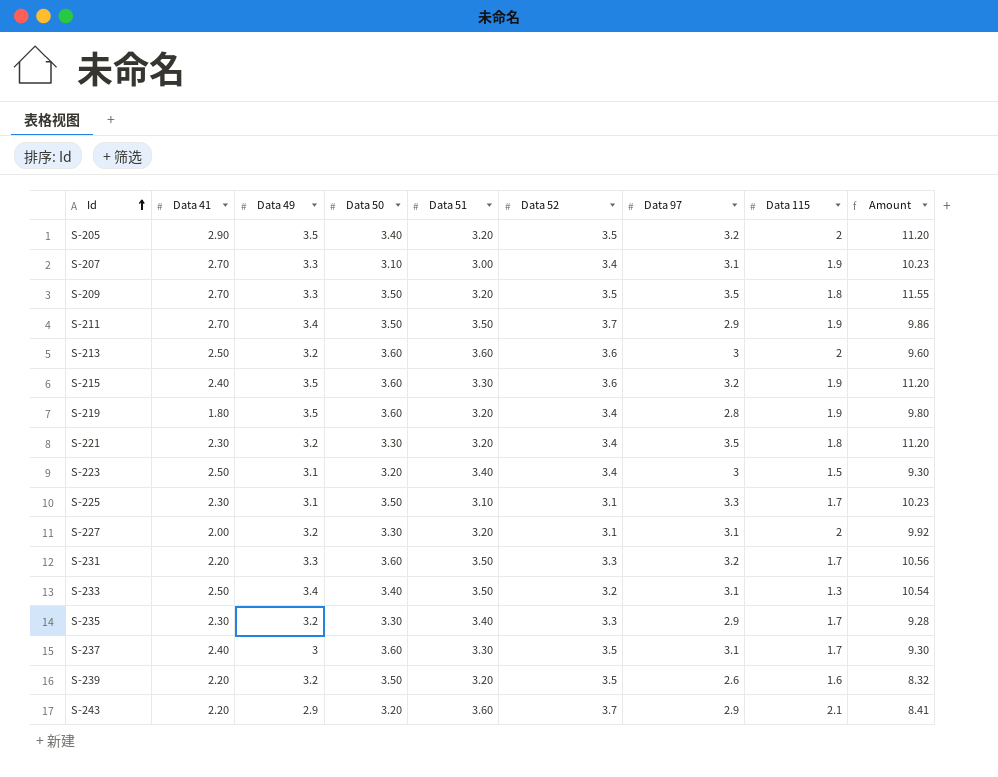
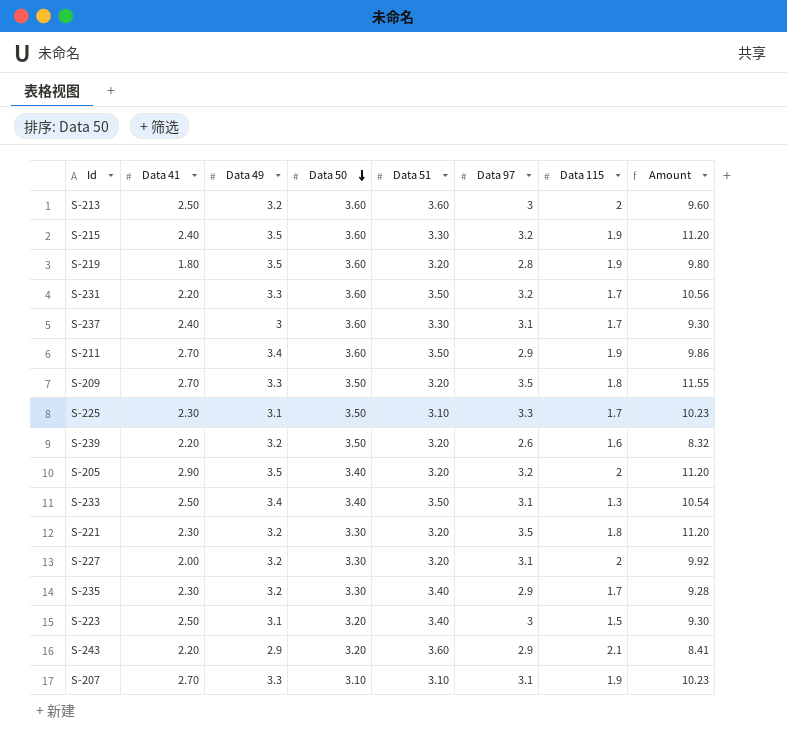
row order: Id ascending -> Data 50 descending
column Data 52 | position: 6 -> none
S-211 | Data 50: 3.50 -> 3.60
S-207 | Data 51: 3.00 -> 3.10

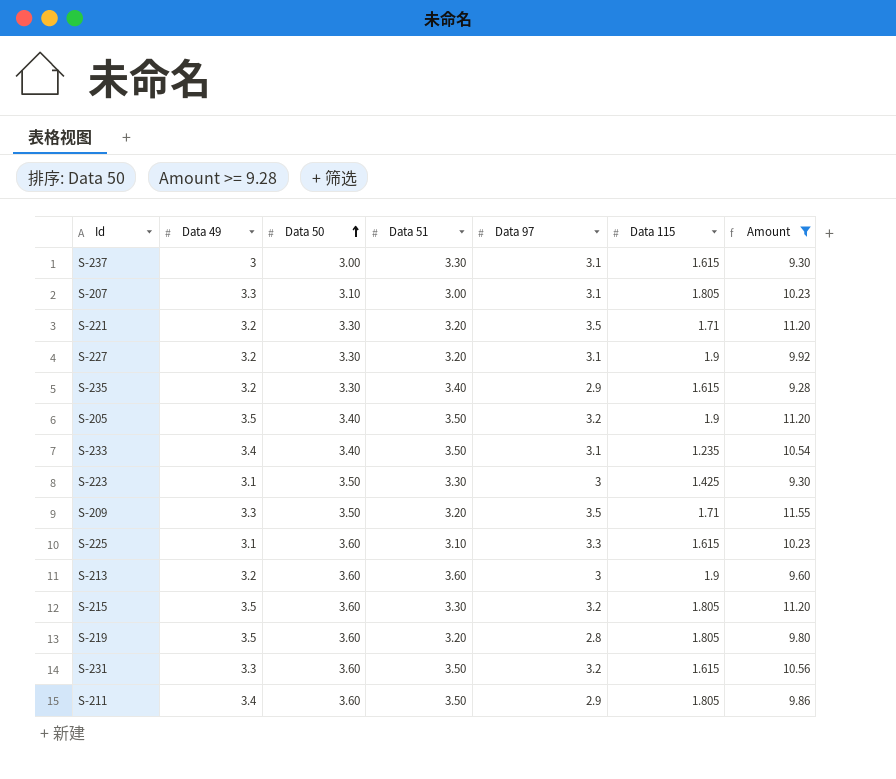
filter: none -> Amount >= 9.28
row order: Data 50 descending -> Data 50 ascending
column Data 41 | position: 2 -> none
S-237 | Data 50: 3.60 -> 3.00
S-237 | Data 115: 1.7 -> 1.615
S-207 | Data 51: 3.10 -> 3.00
S-207 | Data 115: 1.9 -> 1.805
S-221 | Data 115: 1.8 -> 1.71
S-227 | Data 115: 2 -> 1.9
S-235 | Data 115: 1.7 -> 1.615
S-205 | Data 51: 3.20 -> 3.50
S-205 | Data 115: 2 -> 1.9
S-233 | Data 115: 1.3 -> 1.235
S-223 | Data 50: 3.20 -> 3.50
S-223 | Data 51: 3.40 -> 3.30
S-223 | Data 115: 1.5 -> 1.425
S-209 | Data 115: 1.8 -> 1.71
S-225 | Data 50: 3.50 -> 3.60
S-225 | Data 115: 1.7 -> 1.615
S-213 | Data 115: 2 -> 1.9
S-215 | Data 115: 1.9 -> 1.805
S-219 | Data 115: 1.9 -> 1.805
S-231 | Data 115: 1.7 -> 1.615
S-211 | Data 115: 1.9 -> 1.805

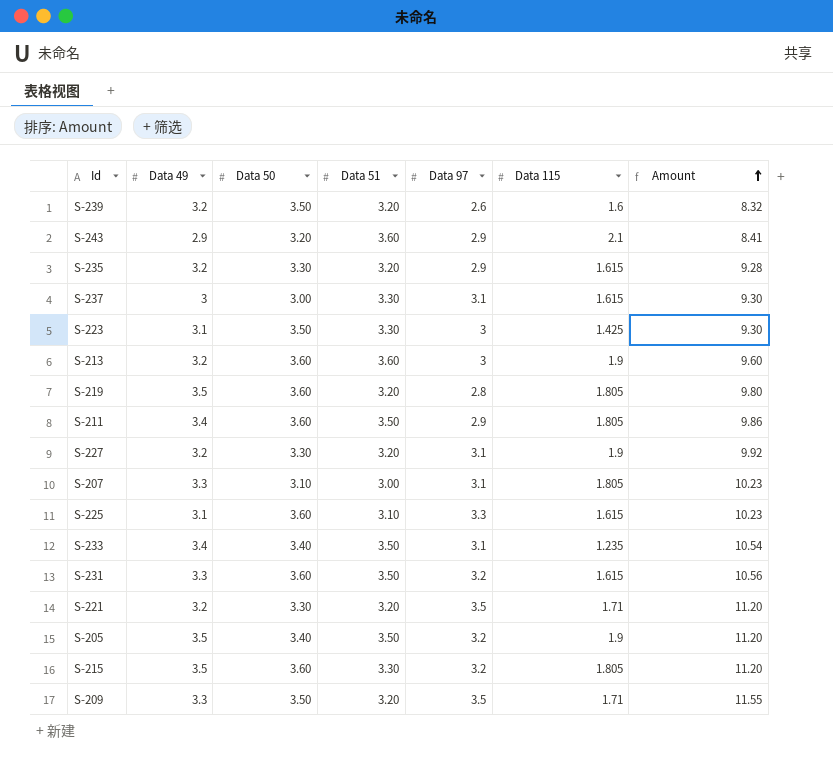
filter: Amount >= 9.28 -> none
row order: Data 50 ascending -> Amount ascending
S-235 | Data 51: 3.40 -> 3.20

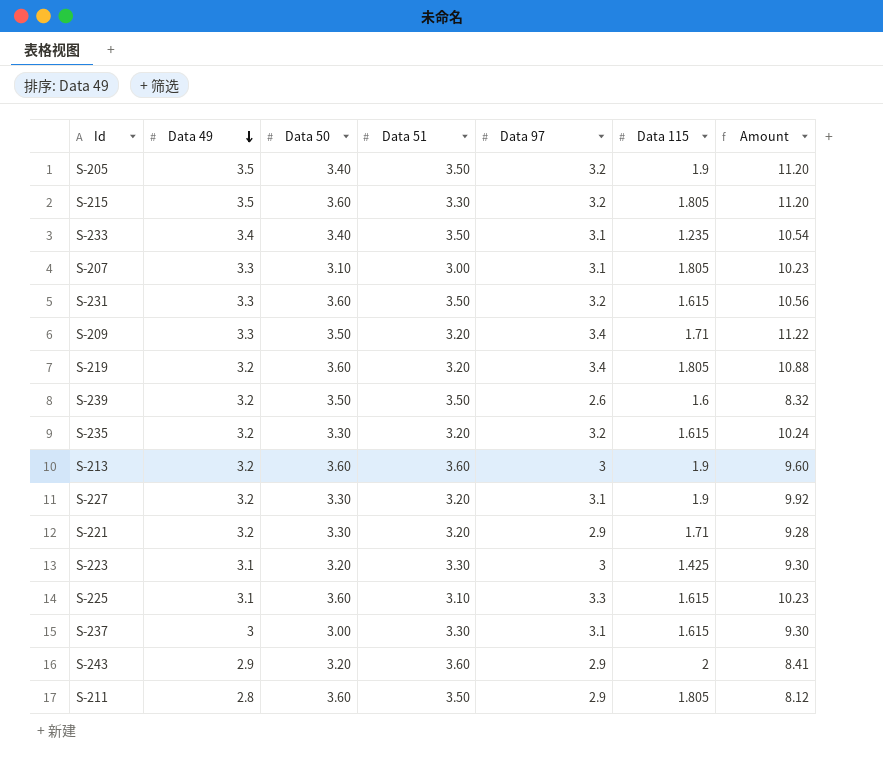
row order: Amount ascending -> Data 49 descending
S-209 | Data 97: 3.5 -> 3.4
S-209 | Amount: 11.55 -> 11.22
S-219 | Data 49: 3.5 -> 3.2
S-219 | Data 97: 2.8 -> 3.4
S-219 | Amount: 9.80 -> 10.88
S-239 | Data 51: 3.20 -> 3.50
S-235 | Data 97: 2.9 -> 3.2
S-235 | Amount: 9.28 -> 10.24
S-221 | Data 97: 3.5 -> 2.9
S-221 | Amount: 11.20 -> 9.28
S-223 | Data 50: 3.50 -> 3.20
S-243 | Data 115: 2.1 -> 2
S-211 | Data 49: 3.4 -> 2.8
S-211 | Amount: 9.86 -> 8.12

